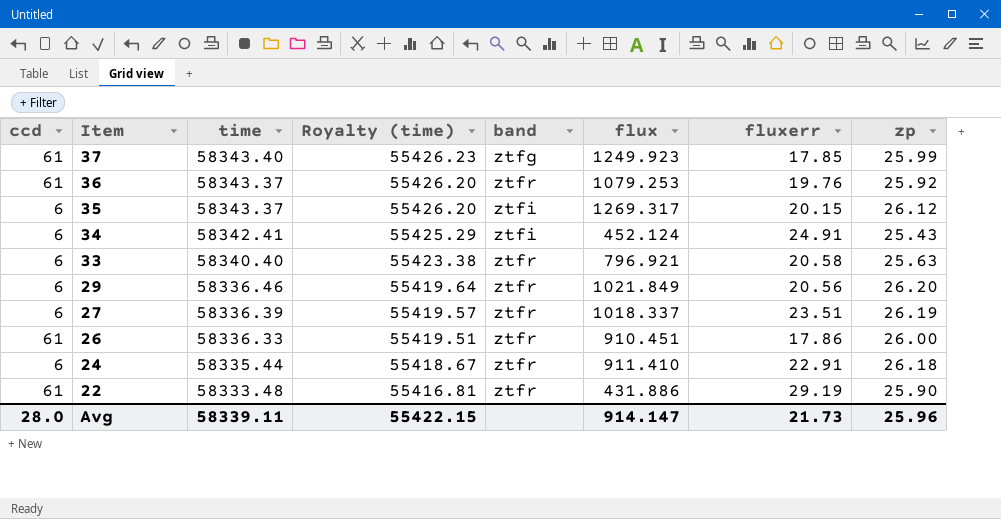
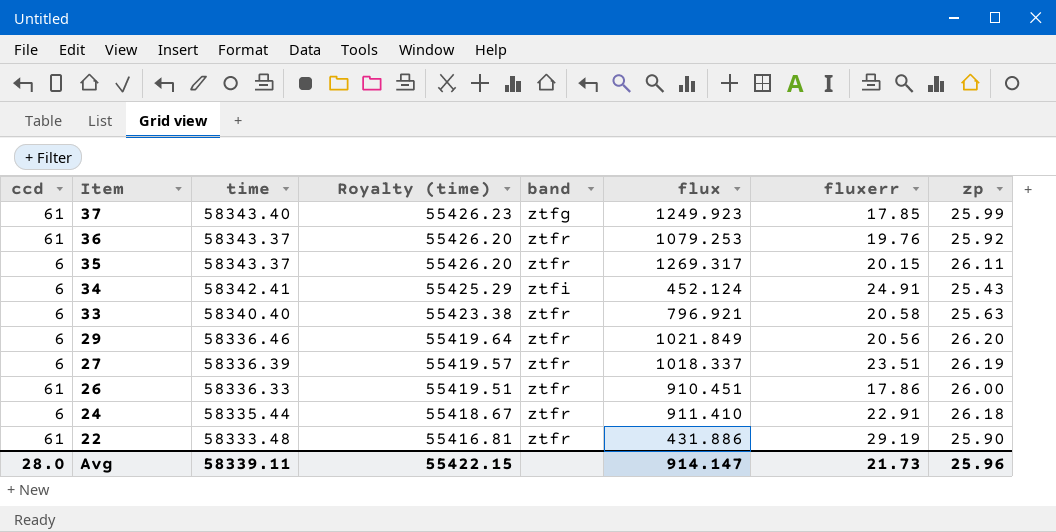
35 | band: ztfi -> ztfr
35 | zp: 26.12 -> 26.11

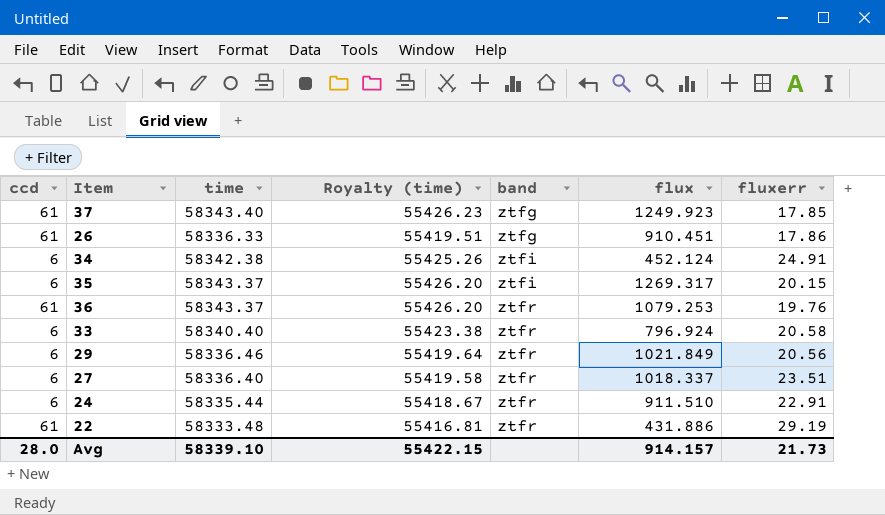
row order: Item descending -> band ascending
column zp | position: 8 -> none
26 | band: ztfr -> ztfg
34 | time: 58342.41 -> 58342.38
34 | Royalty (time): 55425.29 -> 55425.26
35 | band: ztfr -> ztfi
33 | flux: 796.921 -> 796.924
27 | time: 58336.39 -> 58336.40
27 | Royalty (time): 55419.57 -> 55419.58
24 | flux: 911.410 -> 911.510
Avg | time: 58339.11 -> 58339.10
Avg | flux: 914.147 -> 914.157

